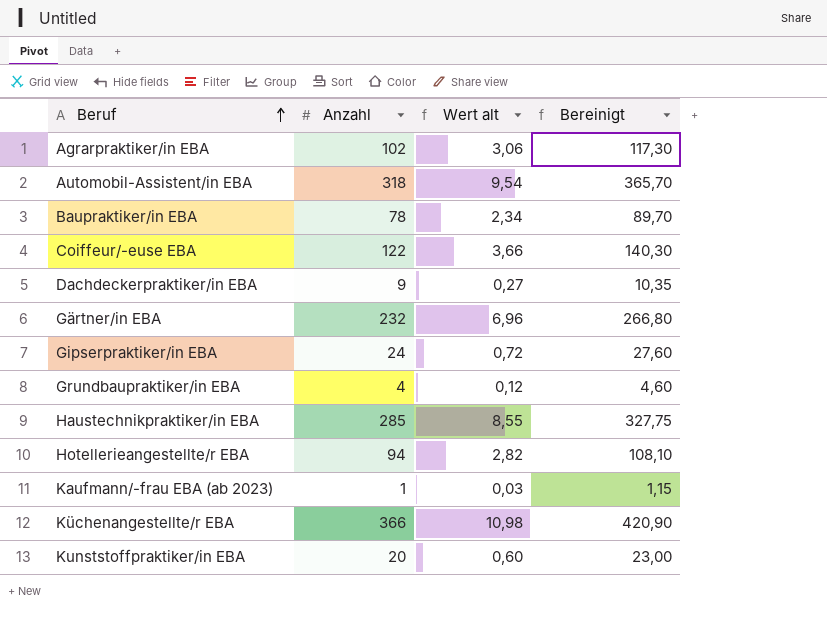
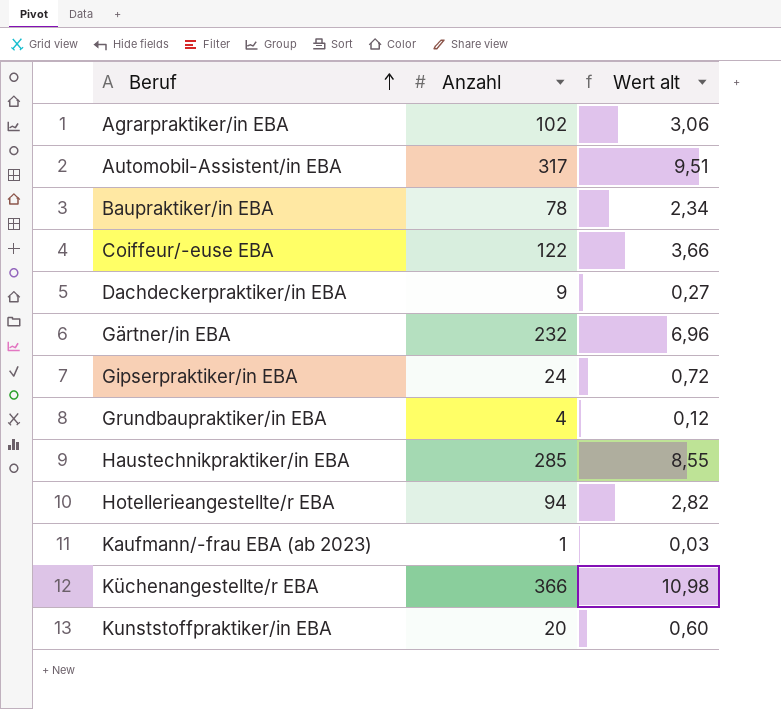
column Bereinigt | formula: [Anzahl] * 1,15 -> none
Automobil-Assistent/in EBA | Anzahl: 318 -> 317
Automobil-Assistent/in EBA | Wert alt: 9,54 -> 9,51

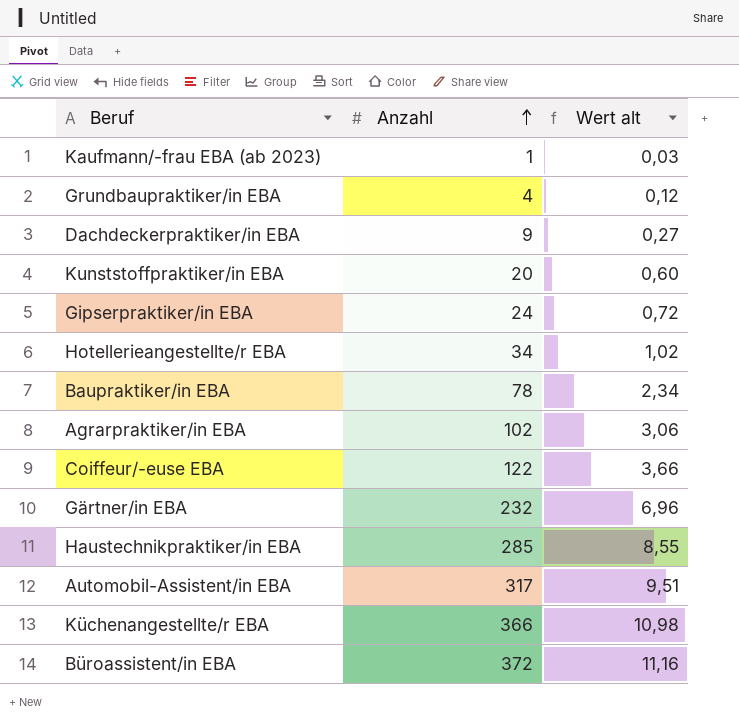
row order: Beruf ascending -> Anzahl ascending
Hotellerieangestellte/r EBA | Anzahl: 94 -> 34
Hotellerieangestellte/r EBA | Wert alt: 2,82 -> 1,02
row Büroassistent/in EBA: none -> 372 | 11,16

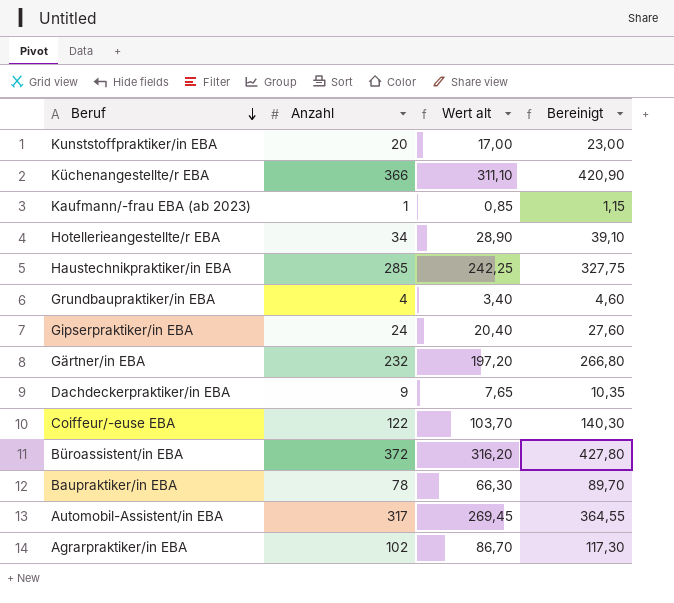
row order: Anzahl ascending -> Beruf descending
column Wert alt | formula: [Anzahl] * 0,03 -> [Anzahl] * 0,85
column Bereinigt | formula: none -> [Anzahl] * 1,15

